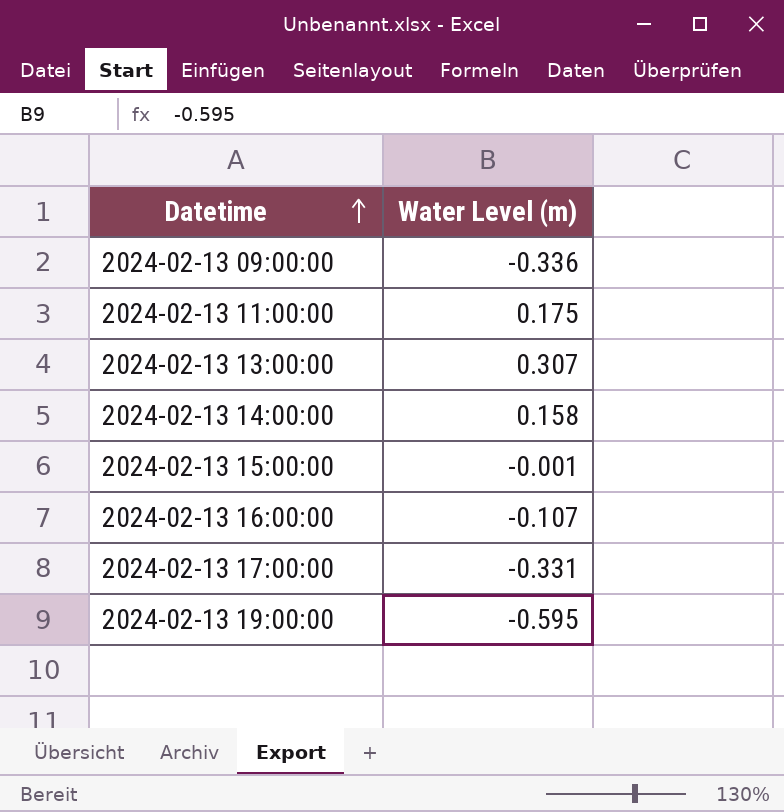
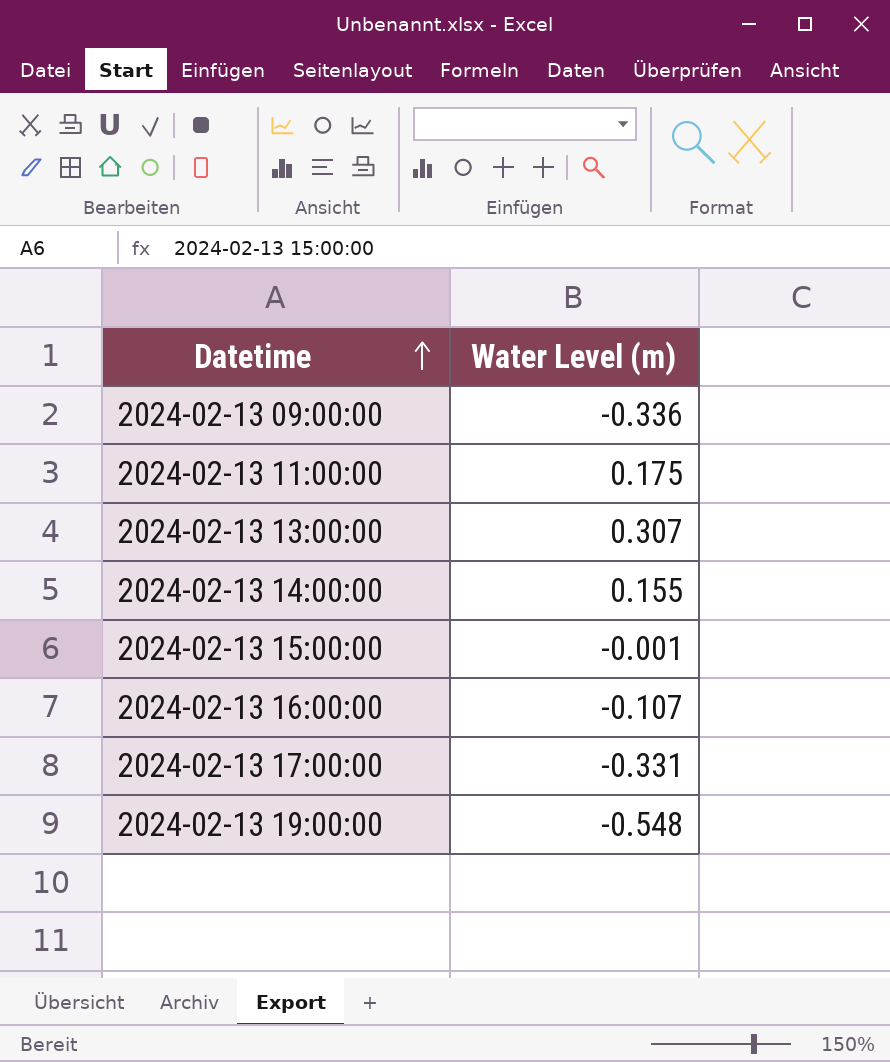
2024-02-13 14:00:00 | Water Level (m): 0.158 -> 0.155
2024-02-13 19:00:00 | Water Level (m): -0.595 -> -0.548

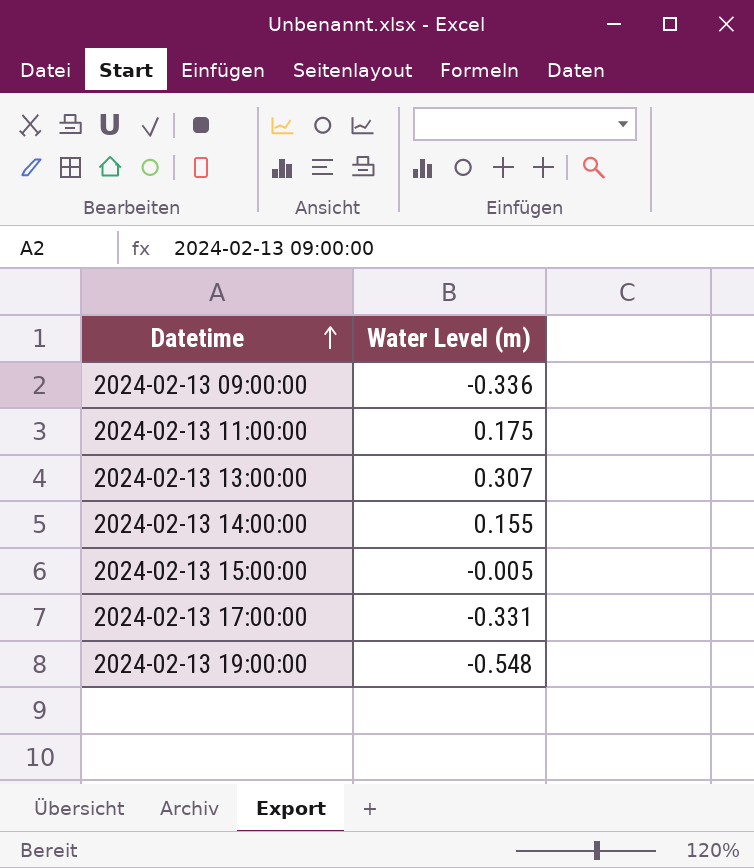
row 2024-02-13 16:00:00: -0.107 -> none
2024-02-13 15:00:00 | Water Level (m): -0.001 -> -0.005

